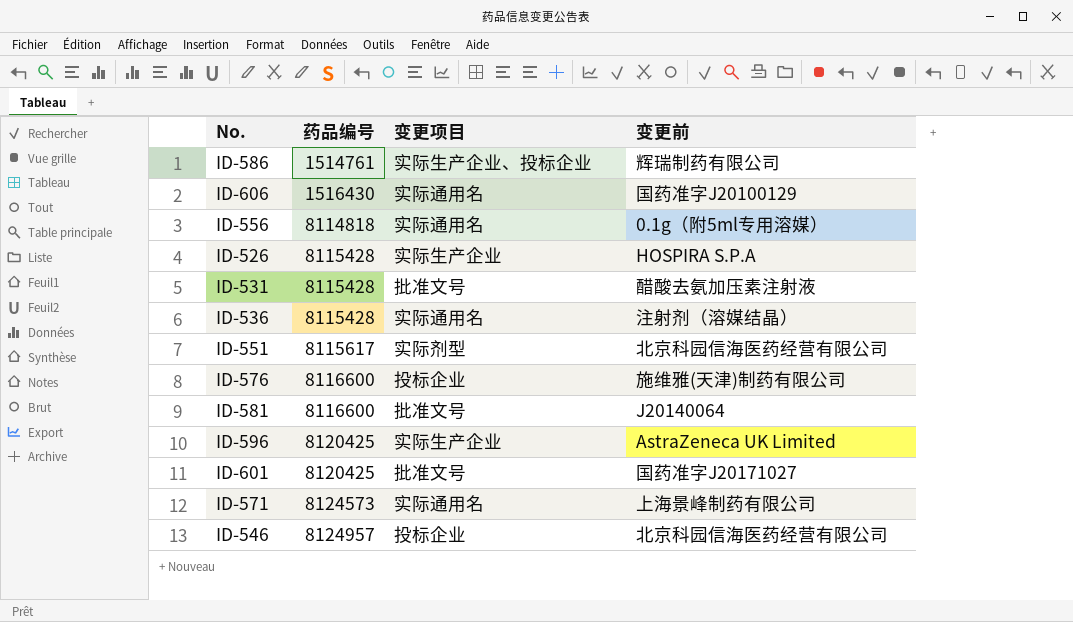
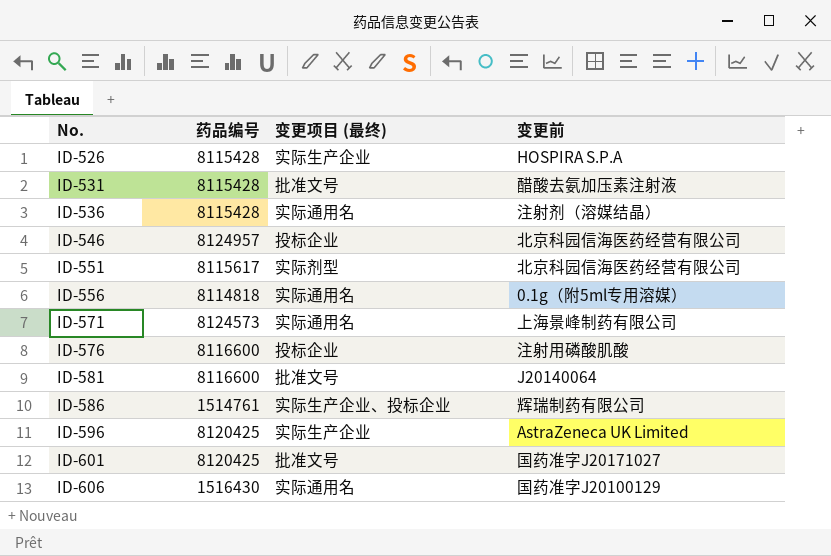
row order: 药品编号 ascending -> No. ascending
column name: 变更项目 -> 变更项目 (最终)
ID-576 | 变更前: 施维雅(天津)制药有限公司 -> 注射用磷酸肌酸

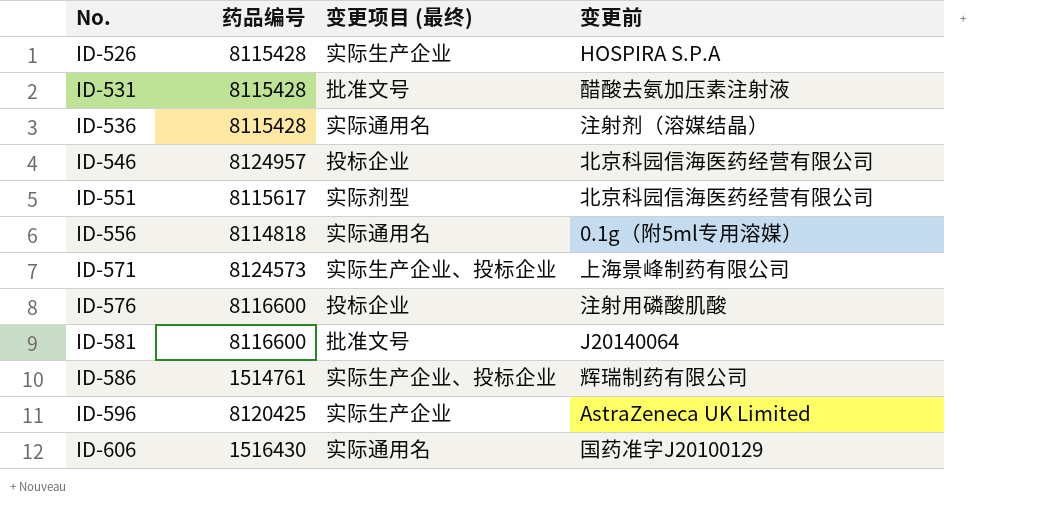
row ID-601: 8120425 | 批准文号 | 国药准字J20171027 -> none
ID-571 | 变更项目 (最终): 实际通用名 -> 实际生产企业、投标企业

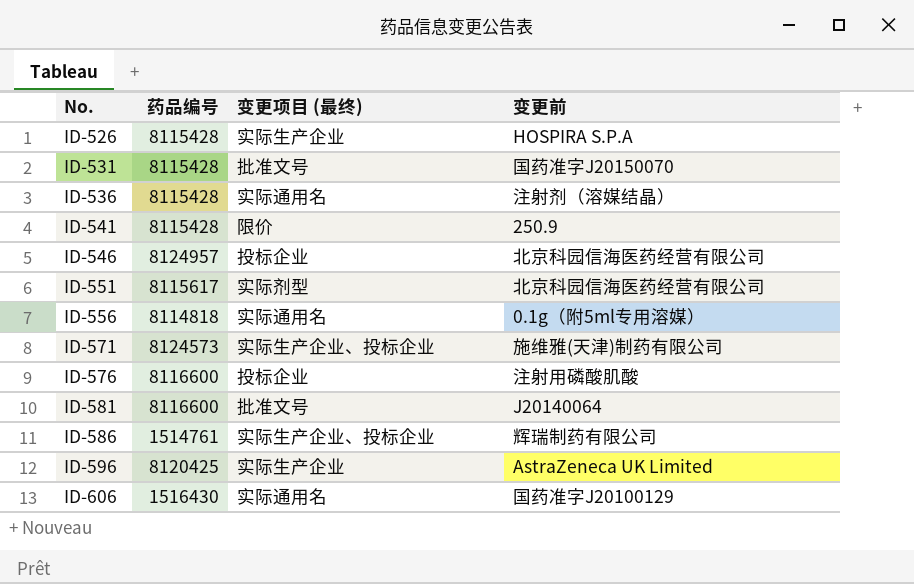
ID-531 | 变更前: 醋酸去氨加压素注射液 -> 国药准字J20150070
row ID-541: none -> 8115428 | 限价 | 250.9
ID-571 | 变更前: 上海景峰制药有限公司 -> 施维雅(天津)制药有限公司

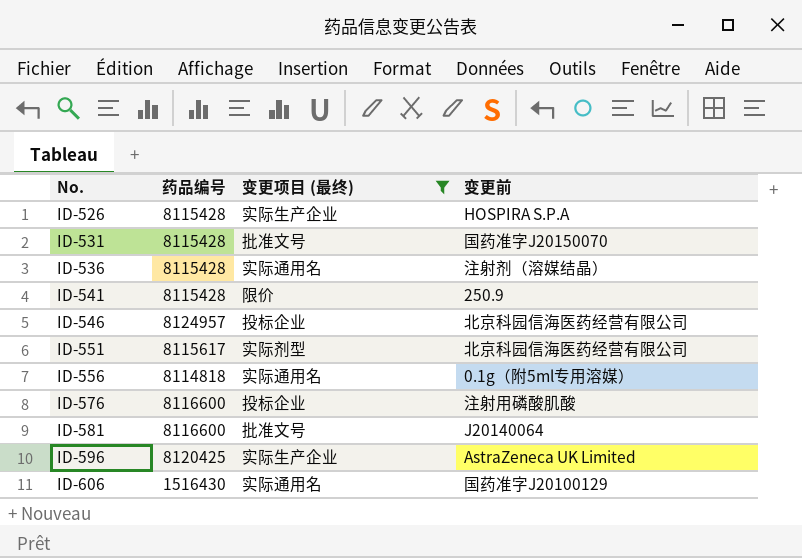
filter: none -> 变更项目 (最终) != 实际生产企业、投标企业

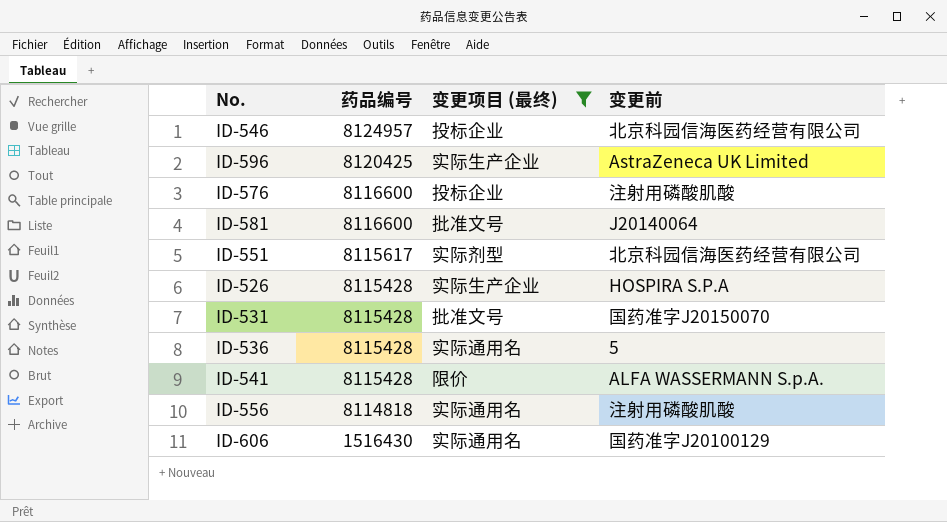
row order: No. ascending -> 药品编号 descending
ID-536 | 变更前: 注射剂（溶媒结晶） -> 5
ID-541 | 变更前: 250.9 -> ALFA WASSERMANN S.p.A.
ID-556 | 变更前: 0.1g（附5ml专用溶媒） -> 注射用磷酸肌酸

